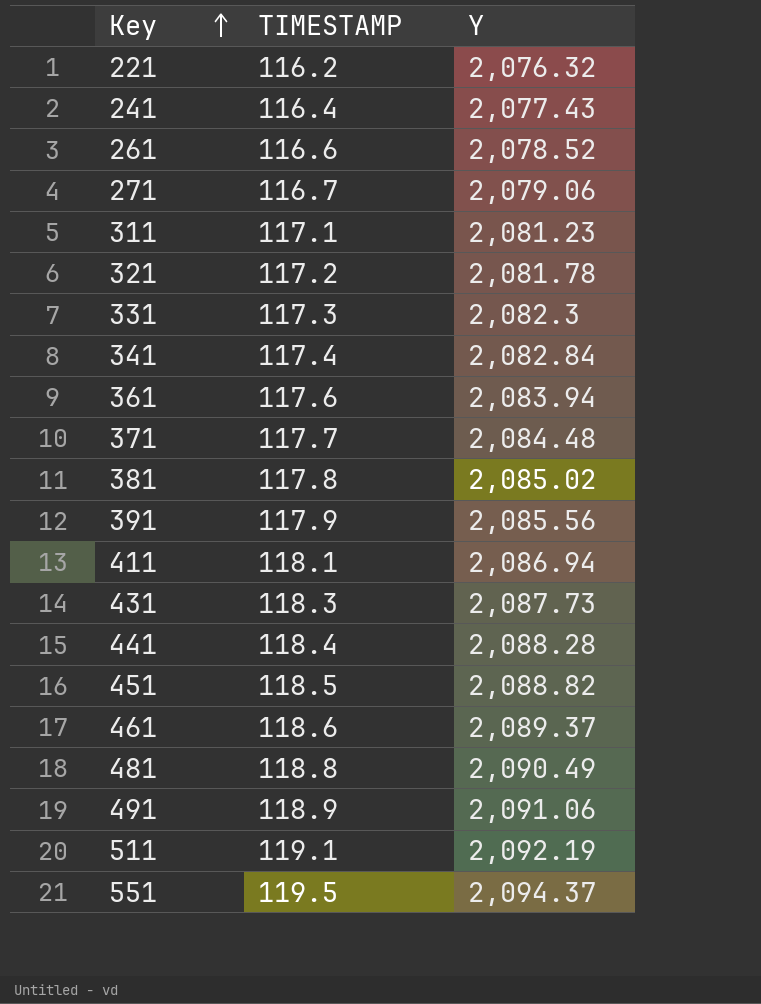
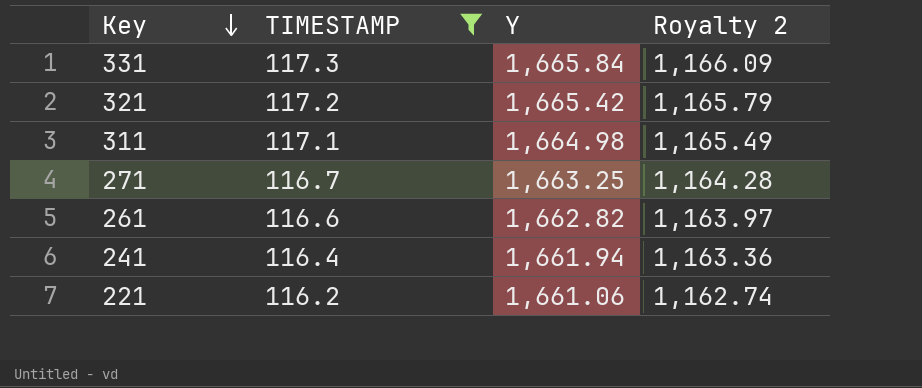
filter: none -> TIMESTAMP <= 117.3
row order: Key ascending -> Key descending
column Royalty 2 | formula: none -> [Y] * 0.7
331 | Y: 2,082.3 -> 1,665.84
321 | Y: 2,081.78 -> 1,665.42
311 | Y: 2,081.23 -> 1,664.98
271 | Y: 2,079.06 -> 1,663.25
261 | Y: 2,078.52 -> 1,662.82
241 | Y: 2,077.43 -> 1,661.94
221 | Y: 2,076.32 -> 1,661.06

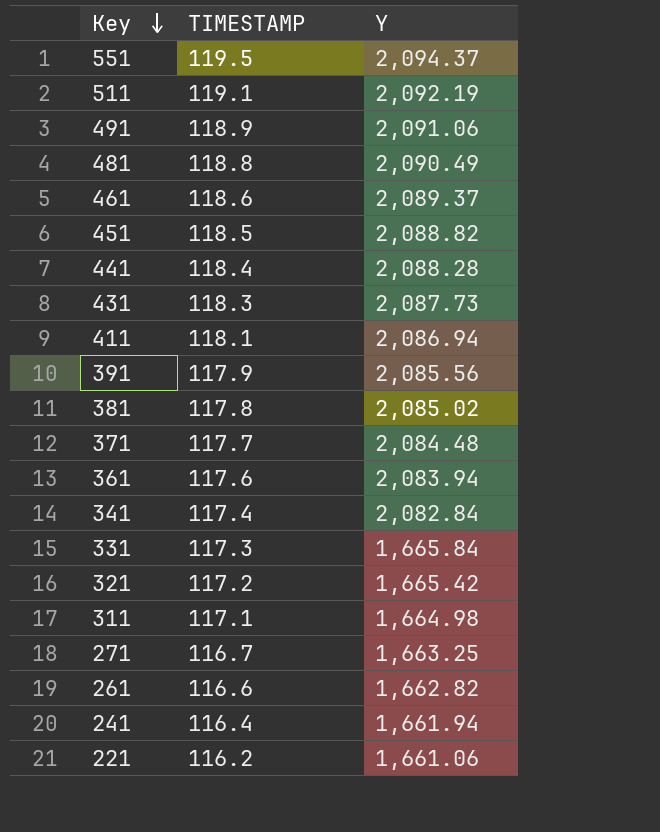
filter: TIMESTAMP <= 117.3 -> none
column Royalty 2 | formula: [Y] * 0.7 -> none

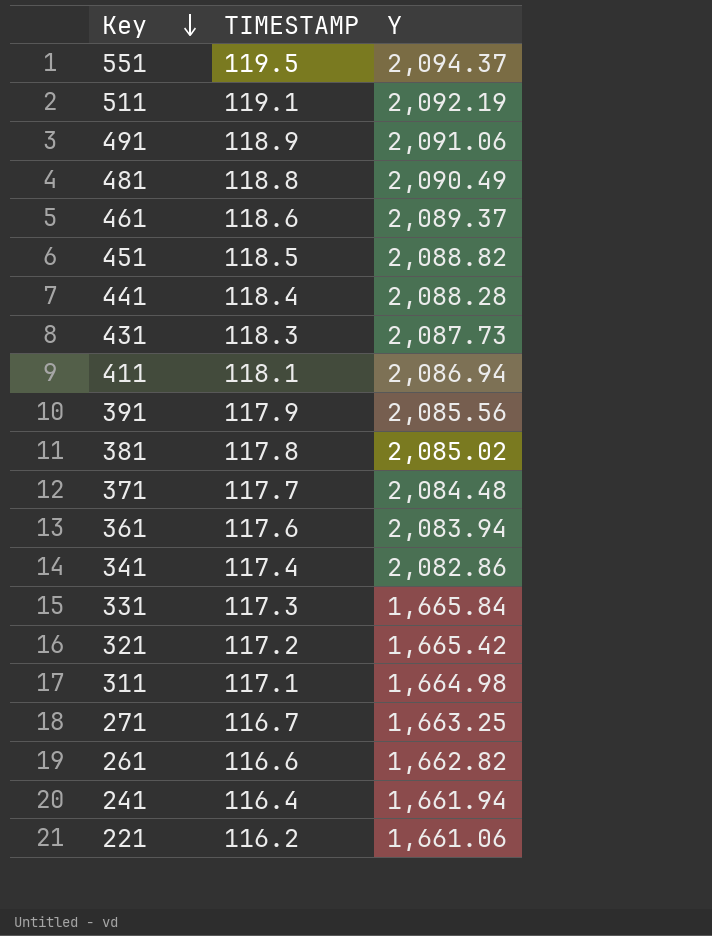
341 | Y: 2,082.84 -> 2,082.86

